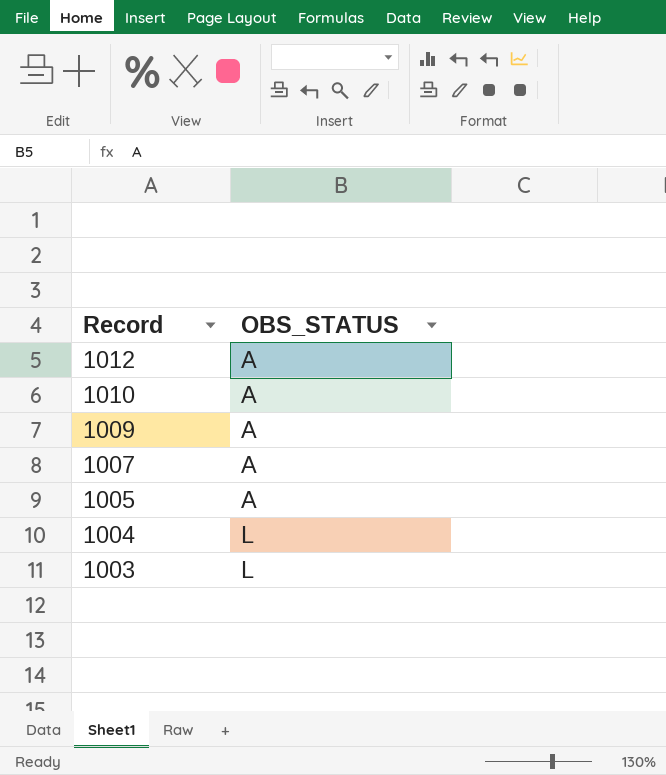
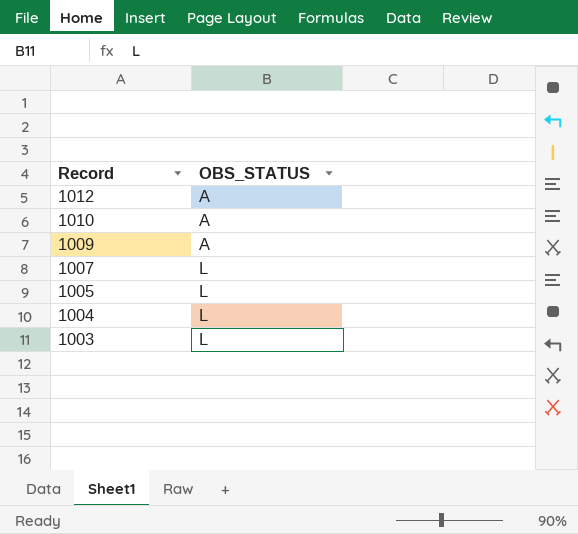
1007 | OBS_STATUS: A -> L
1005 | OBS_STATUS: A -> L

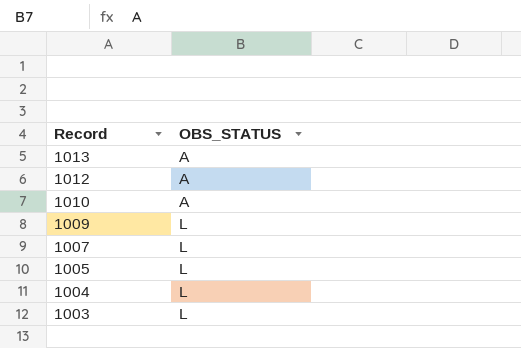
row 1013: none -> A
1009 | OBS_STATUS: A -> L

